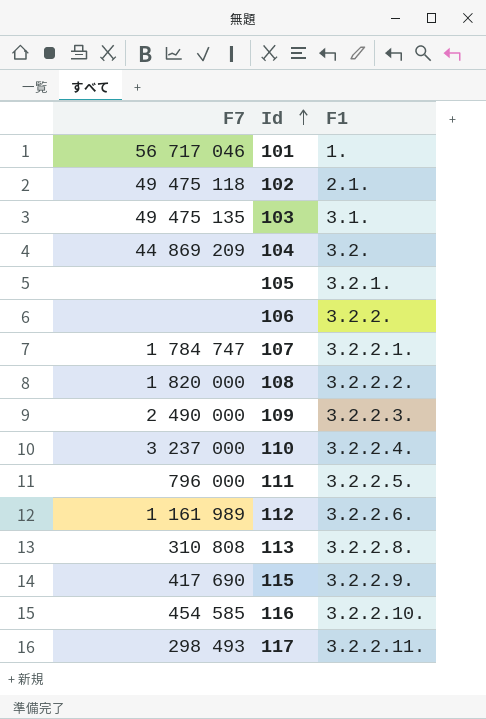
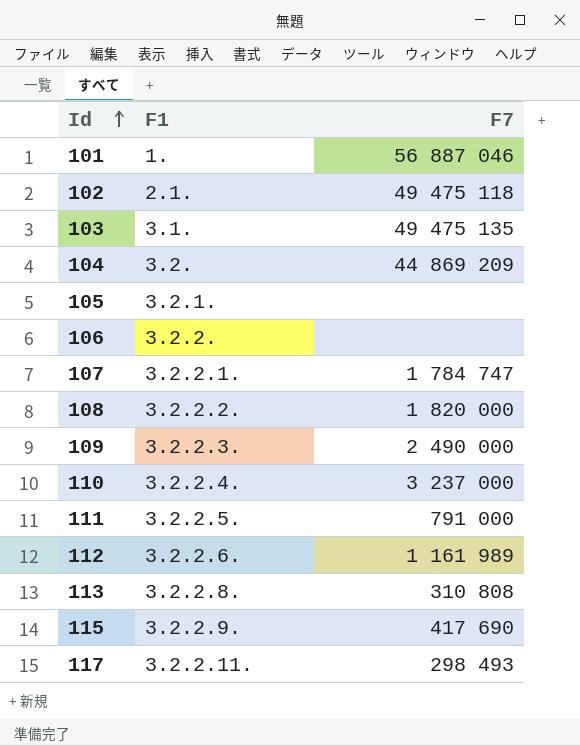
column F7 | position: 1 -> 3
row 116: 454 585 | 3.2.2.10. -> none
101 | F7: 56 717 046 -> 56 887 046
111 | F7: 796 000 -> 791 000

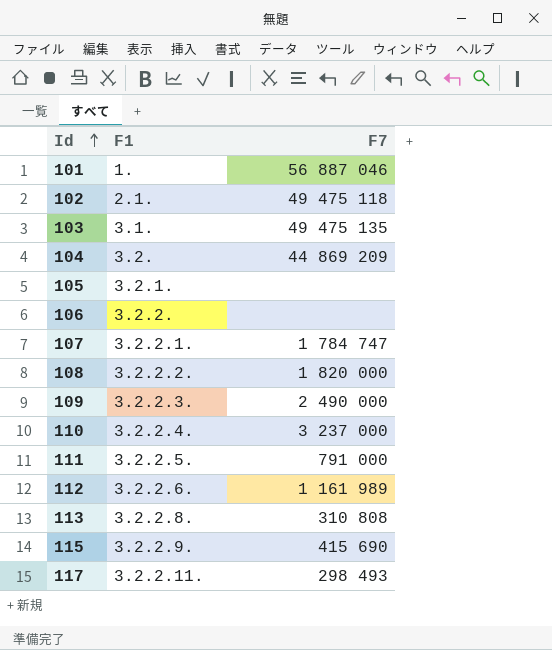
115 | F7: 417 690 -> 415 690

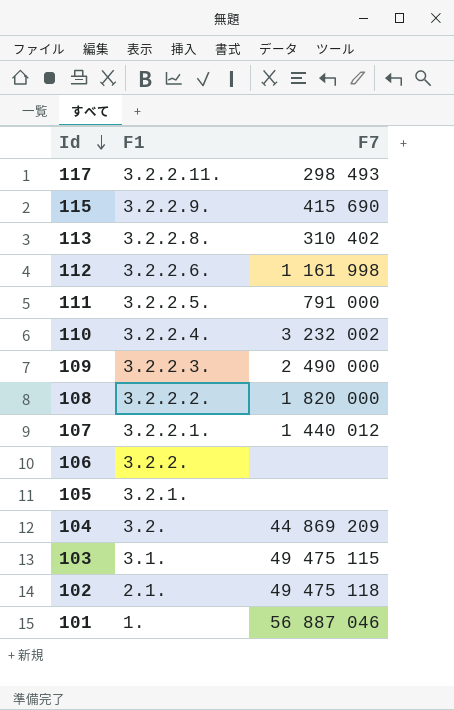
row order: Id ascending -> Id descending
113 | F7: 310 808 -> 310 402
112 | F7: 1 161 989 -> 1 161 998
110 | F7: 3 237 000 -> 3 232 002
107 | F7: 1 784 747 -> 1 440 012
103 | F7: 49 475 135 -> 49 475 115

